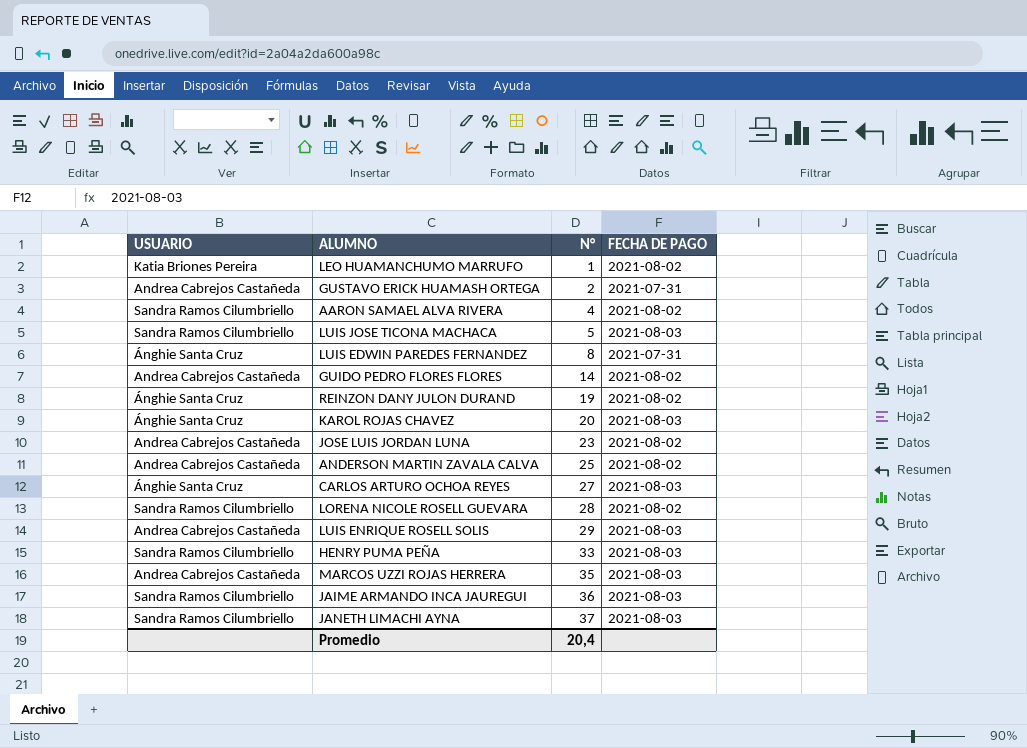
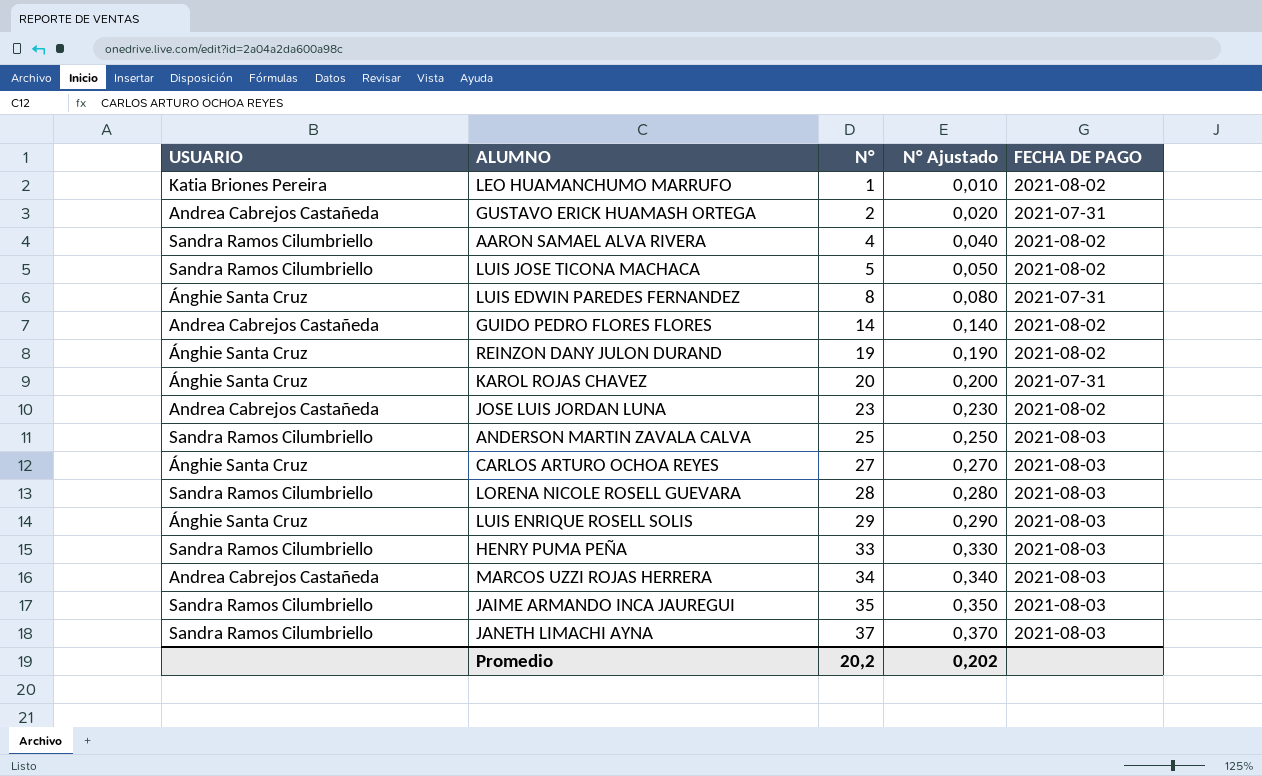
column N° Ajustado | formula: none -> [N°] * 0,01
LUIS JOSE TICONA MACHACA | FECHA DE PAGO: 2021-08-03 -> 2021-08-02
KAROL ROJAS CHAVEZ | FECHA DE PAGO: 2021-08-03 -> 2021-07-31
ANDERSON MARTIN ZAVALA CALVA | USUARIO: Andrea Cabrejos Castañeda -> Sandra Ramos Cilumbriello
ANDERSON MARTIN ZAVALA CALVA | FECHA DE PAGO: 2021-08-02 -> 2021-08-03
LORENA NICOLE ROSELL GUEVARA | FECHA DE PAGO: 2021-08-02 -> 2021-08-03
LUIS ENRIQUE ROSELL SOLIS | USUARIO: Andrea Cabrejos Castañeda -> Ánghie Santa Cruz
MARCOS UZZI ROJAS HERRERA | N°: 35 -> 34
JAIME ARMANDO INCA JAUREGUI | N°: 36 -> 35
Promedio | N°: 20,4 -> 20,2

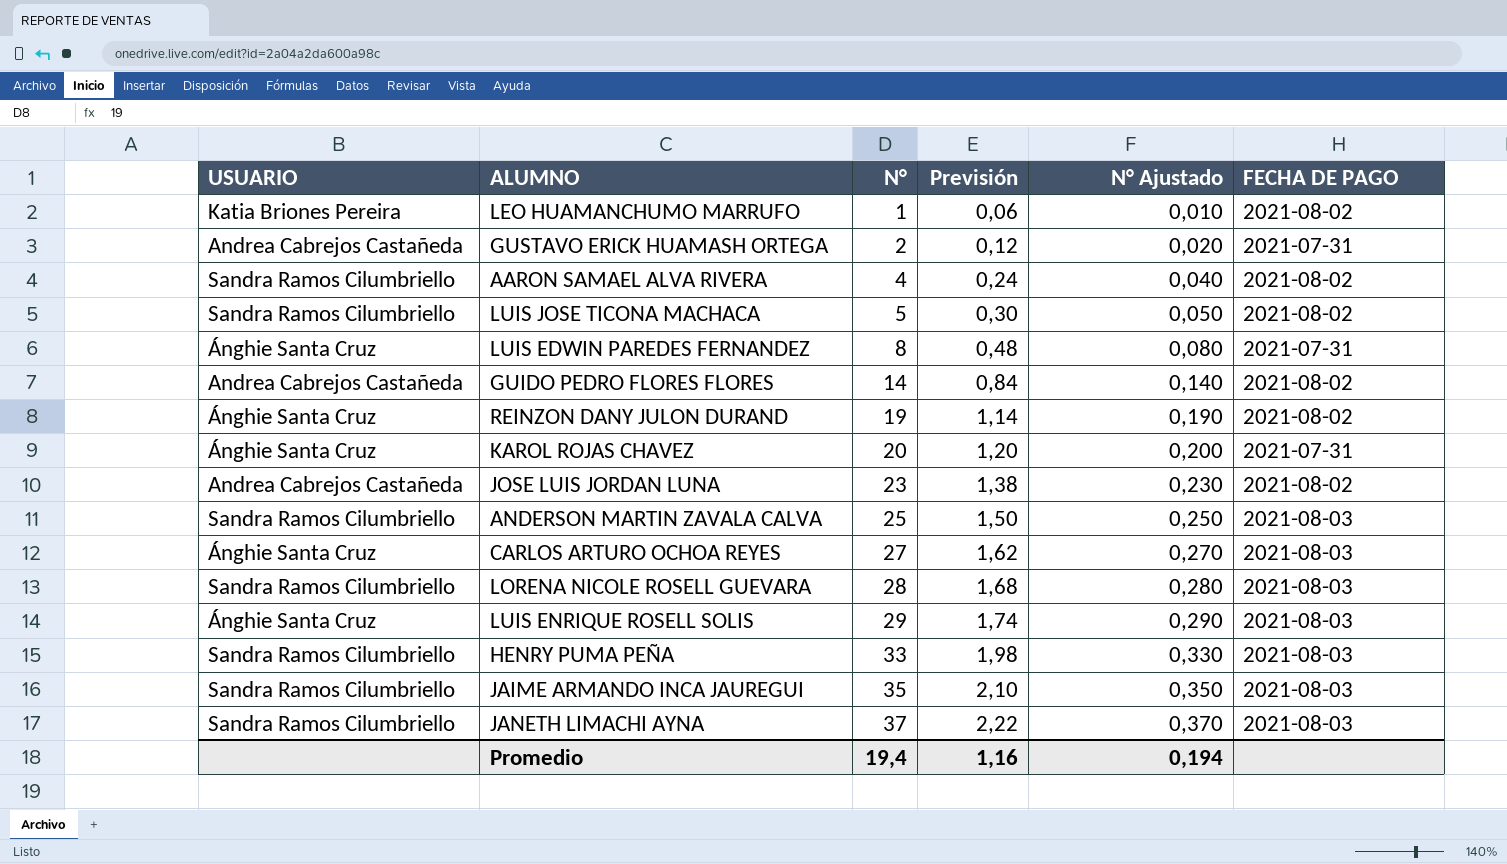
column Previsión | formula: none -> [N°] * 0,06
row MARCOS UZZI ROJAS HERRERA: Andrea Cabrejos Castañeda | 34 | 0,340 | 2021-08-03 -> none
Promedio | N°: 20,2 -> 19,4
Promedio | N° Ajustado: 0,202 -> 0,194

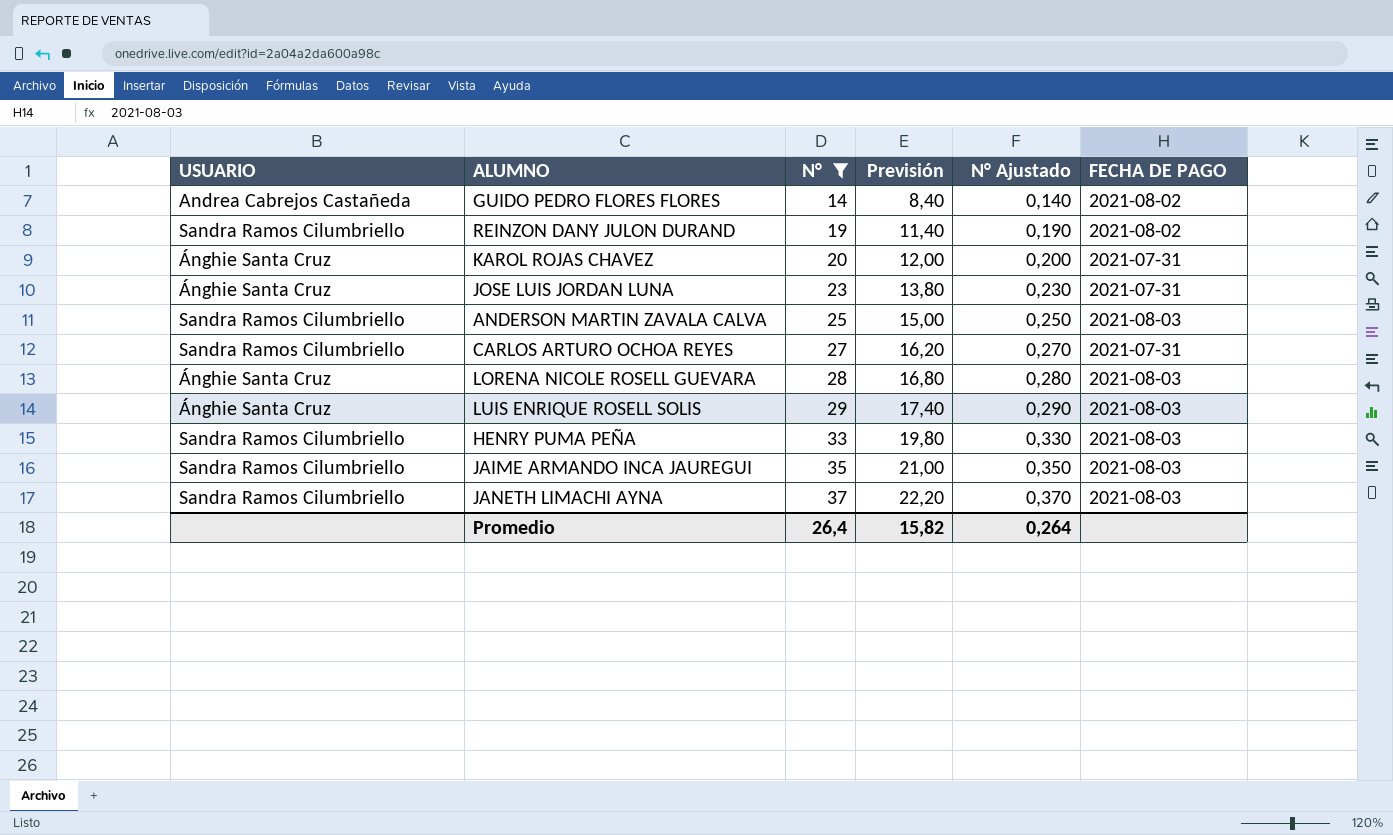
filter: none -> N° >= 14
column Previsión | formula: [N°] * 0,06 -> [N°] * 0,6
REINZON DANY JULON DURAND | USUARIO: Ánghie Santa Cruz -> Sandra Ramos Cilumbriello
JOSE LUIS JORDAN LUNA | USUARIO: Andrea Cabrejos Castañeda -> Ánghie Santa Cruz
JOSE LUIS JORDAN LUNA | FECHA DE PAGO: 2021-08-02 -> 2021-07-31
CARLOS ARTURO OCHOA REYES | USUARIO: Ánghie Santa Cruz -> Sandra Ramos Cilumbriello
CARLOS ARTURO OCHOA REYES | FECHA DE PAGO: 2021-08-03 -> 2021-07-31
LORENA NICOLE ROSELL GUEVARA | USUARIO: Sandra Ramos Cilumbriello -> Ánghie Santa Cruz
Promedio | N°: 19,4 -> 26,4
Promedio | Previsión: 1,16 -> 15,82
Promedio | N° Ajustado: 0,194 -> 0,264

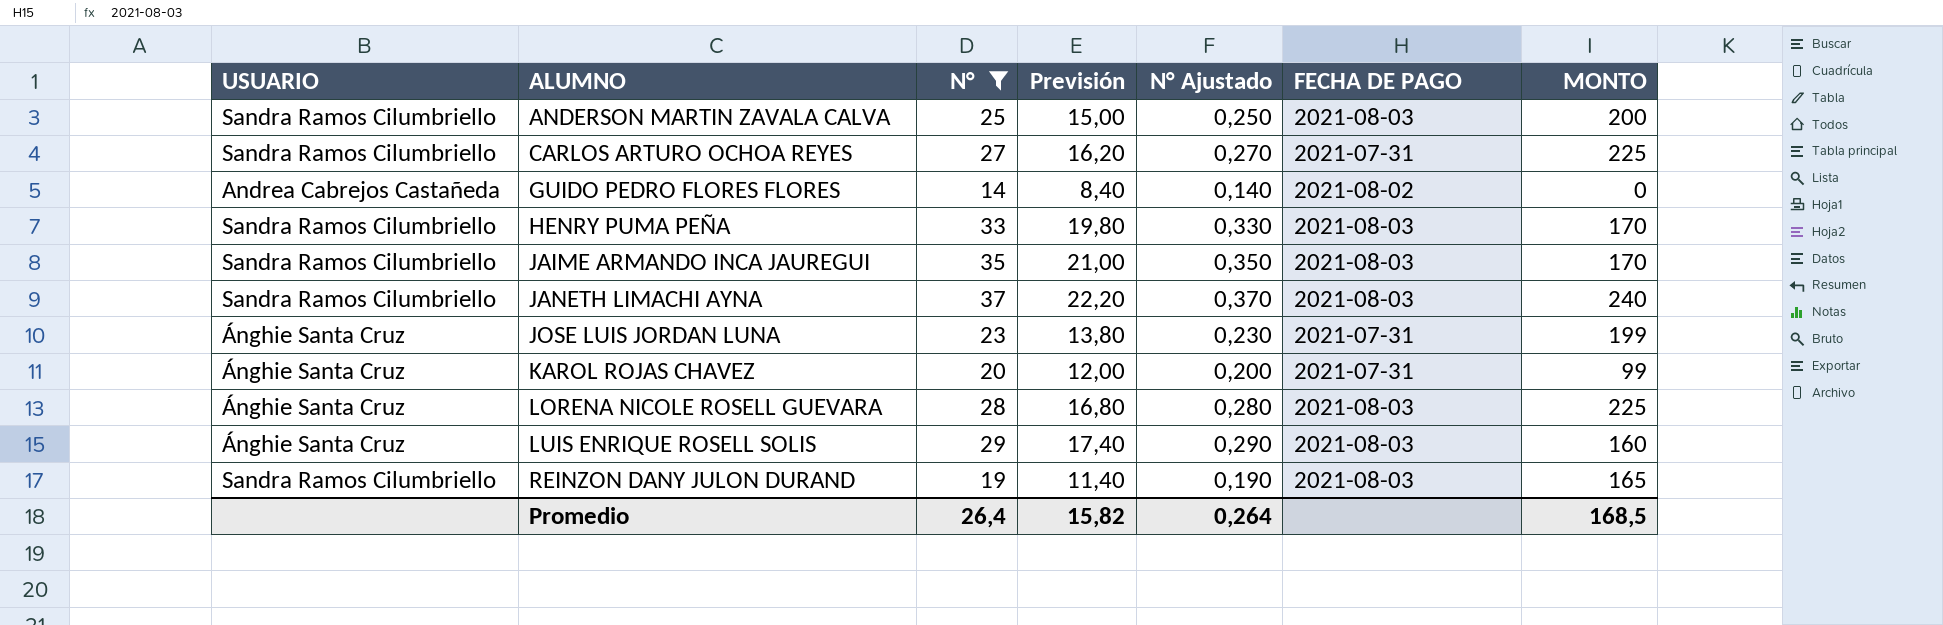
row order: N° ascending -> ALUMNO ascending
column MONTO | position: none -> 7
REINZON DANY JULON DURAND | FECHA DE PAGO: 2021-08-02 -> 2021-08-03

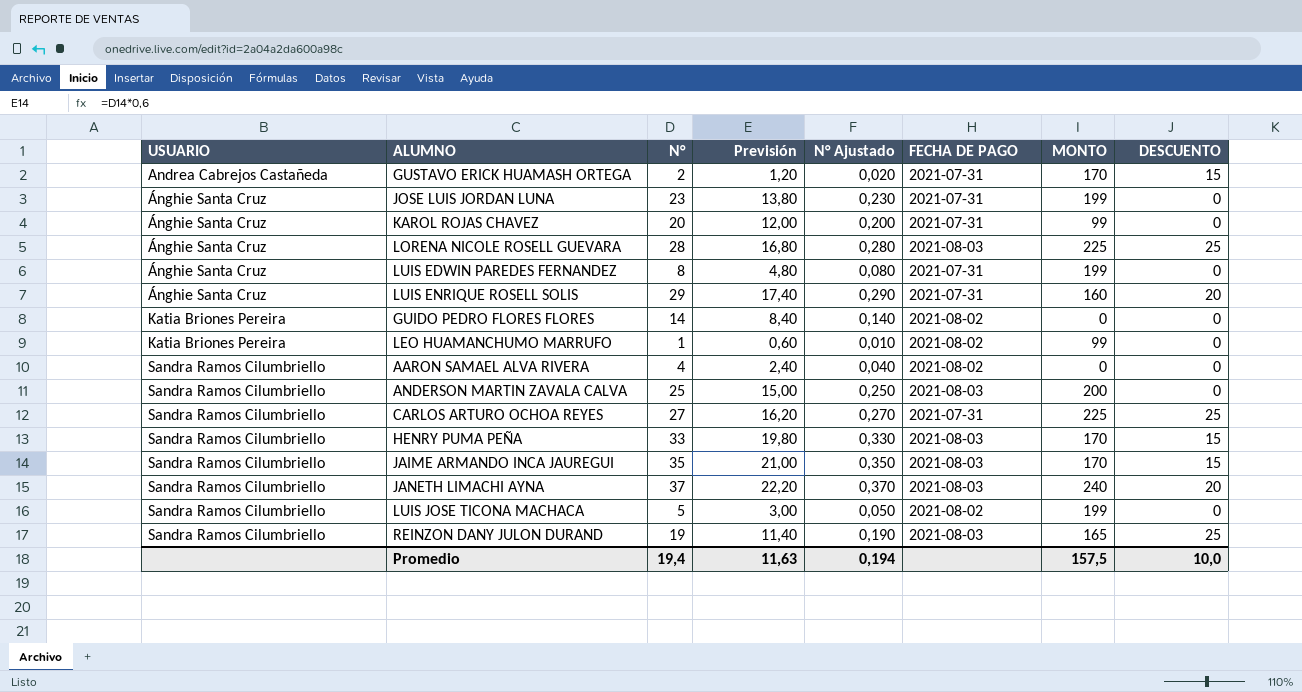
filter: N° >= 14 -> none
row order: ALUMNO ascending -> USUARIO ascending
column DESCUENTO | position: none -> 8
LUIS ENRIQUE ROSELL SOLIS | FECHA DE PAGO: 2021-08-03 -> 2021-07-31
GUIDO PEDRO FLORES FLORES | USUARIO: Andrea Cabrejos Castañeda -> Katia Briones Pereira
Promedio | N°: 26,4 -> 19,4
Promedio | Previsión: 15,82 -> 11,63
Promedio | N° Ajustado: 0,264 -> 0,194
Promedio | MONTO: 168,5 -> 157,5

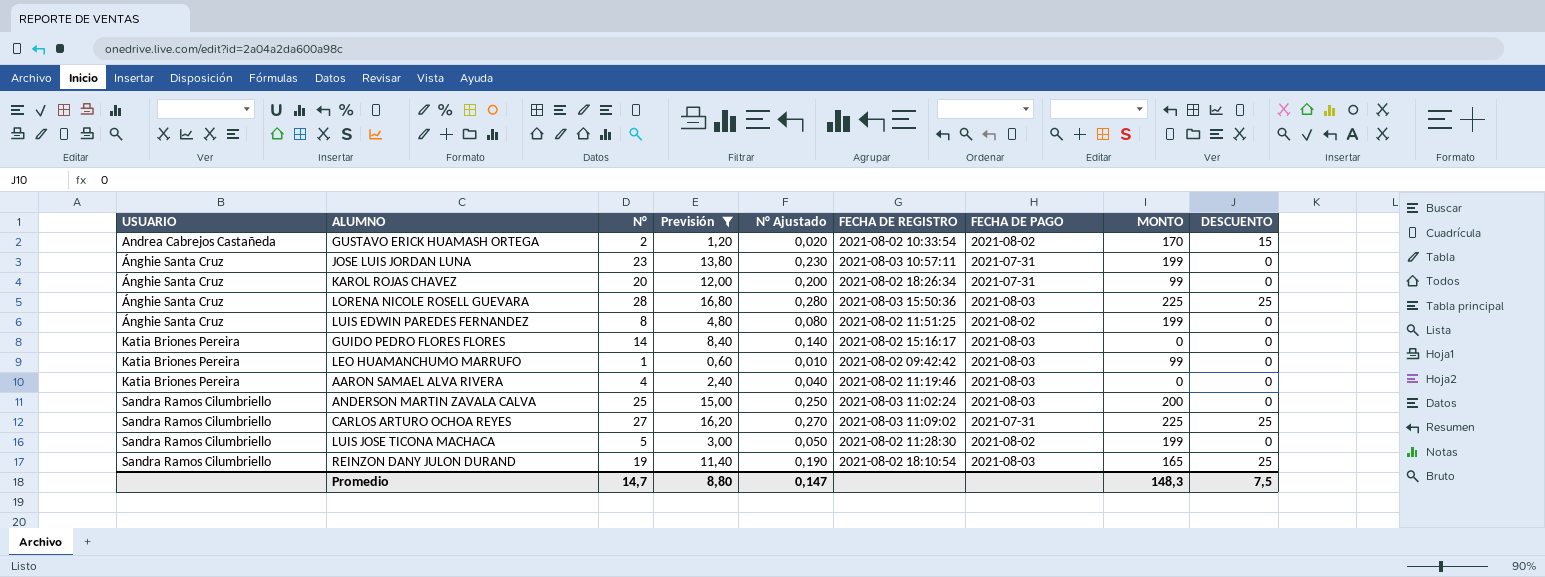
filter: none -> Previsión <= 16,80
column FECHA DE REGISTRO | position: none -> 6
GUSTAVO ERICK HUAMASH ORTEGA | FECHA DE PAGO: 2021-07-31 -> 2021-08-02
LUIS EDWIN PAREDES FERNANDEZ | FECHA DE PAGO: 2021-07-31 -> 2021-08-02
GUIDO PEDRO FLORES FLORES | FECHA DE PAGO: 2021-08-02 -> 2021-08-03
LEO HUAMANCHUMO MARRUFO | FECHA DE PAGO: 2021-08-02 -> 2021-08-03
AARON SAMAEL ALVA RIVERA | USUARIO: Sandra Ramos Cilumbriello -> Katia Briones Pereira
AARON SAMAEL ALVA RIVERA | FECHA DE PAGO: 2021-08-02 -> 2021-08-03
Promedio | N°: 19,4 -> 14,7
Promedio | Previsión: 11,63 -> 8,80
Promedio | N° Ajustado: 0,194 -> 0,147
Promedio | MONTO: 157,5 -> 148,3
Promedio | DESCUENTO: 10,0 -> 7,5

